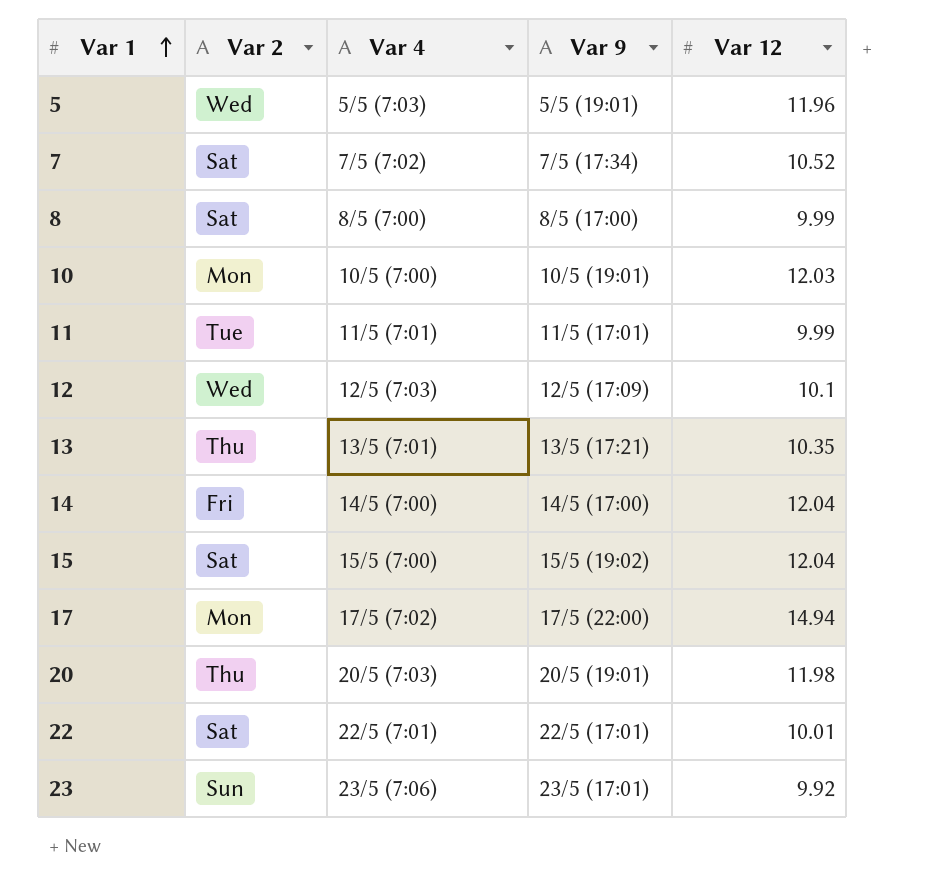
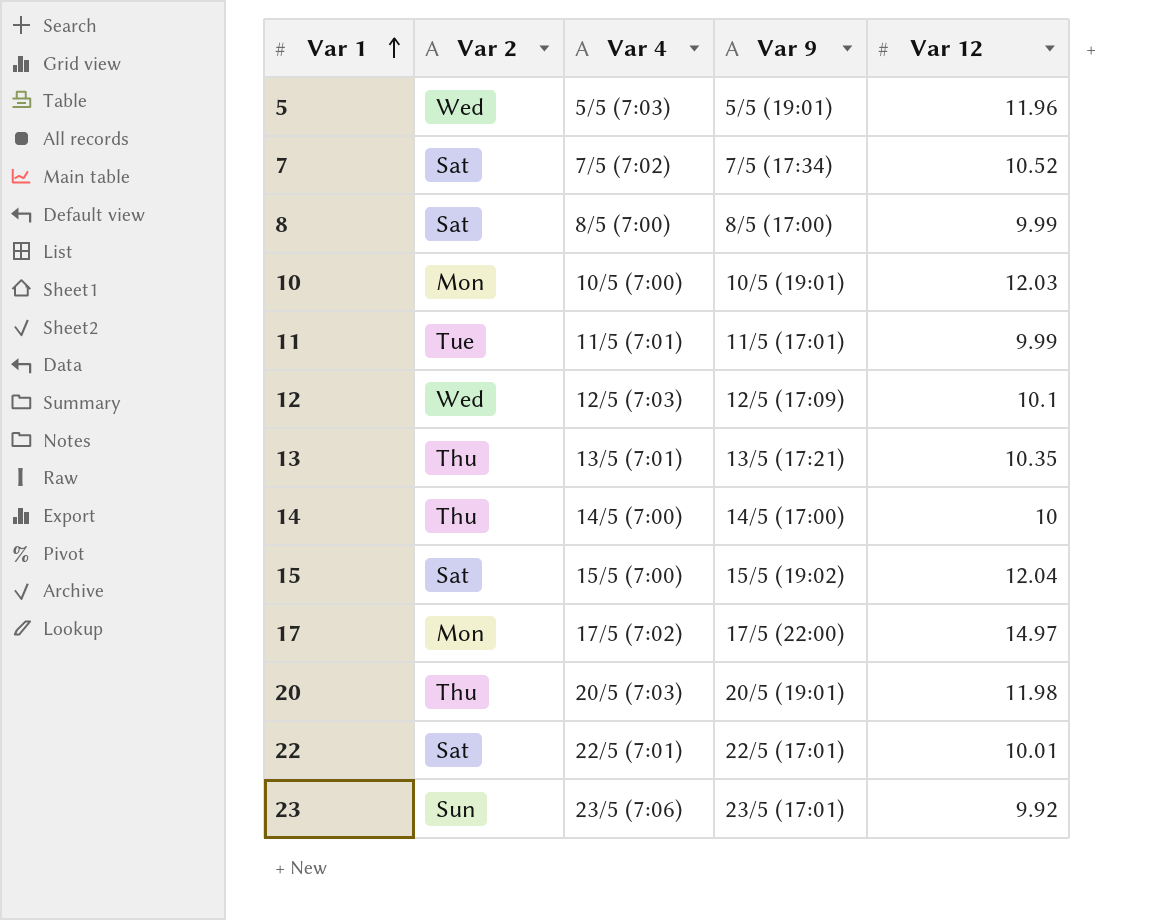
14 | Var 2: Fri -> Thu
14 | Var 12: 12.04 -> 10
17 | Var 12: 14.94 -> 14.97

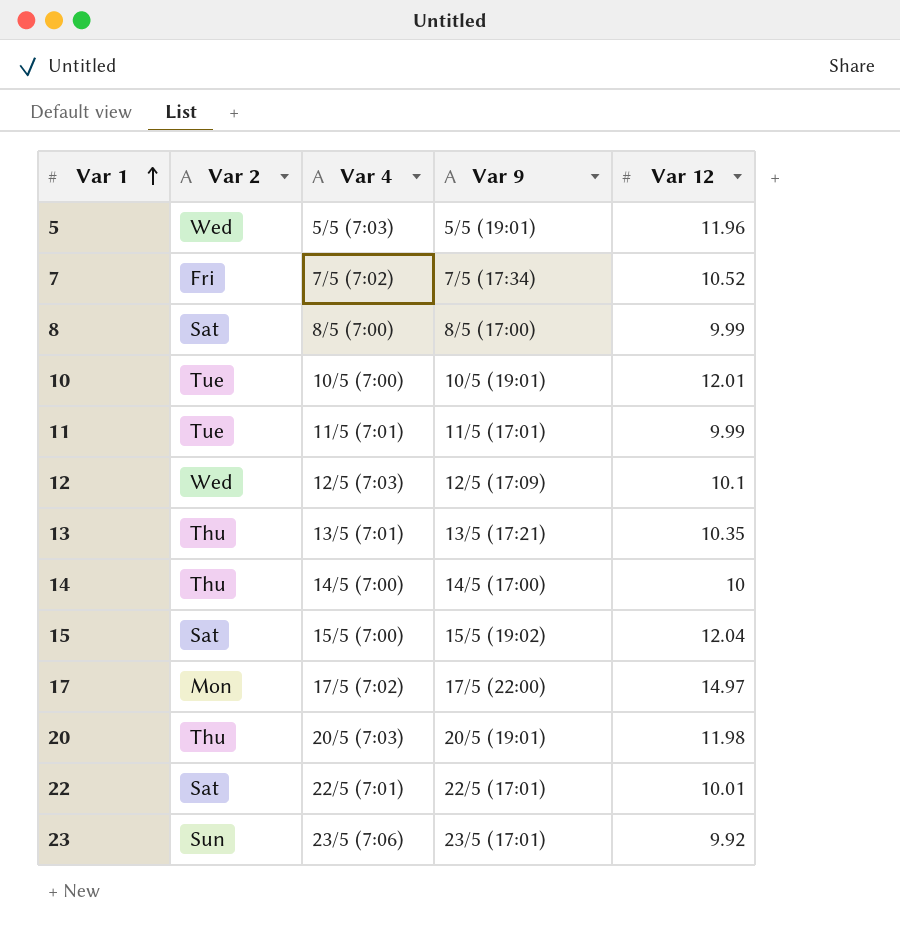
7 | Var 2: Sat -> Fri
10 | Var 2: Mon -> Tue
10 | Var 12: 12.03 -> 12.01

